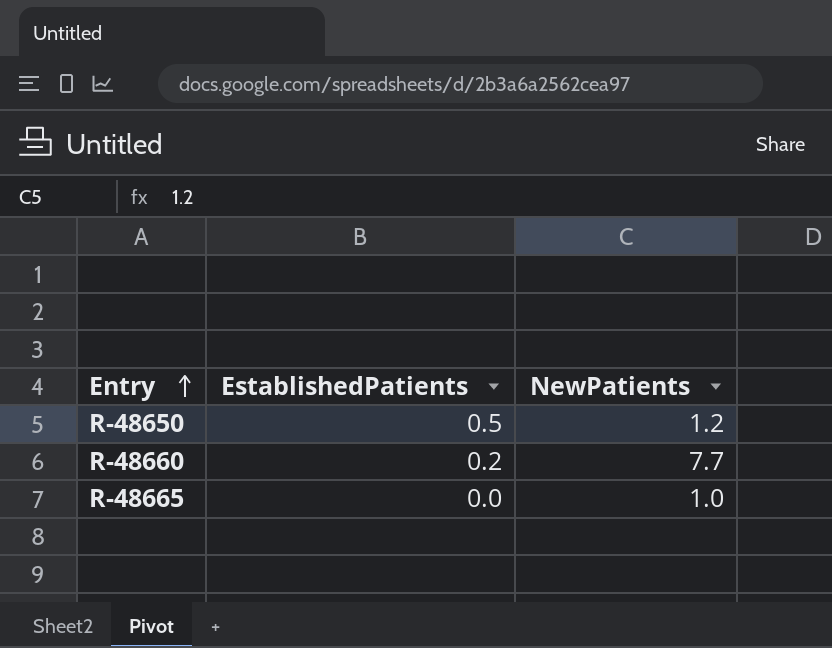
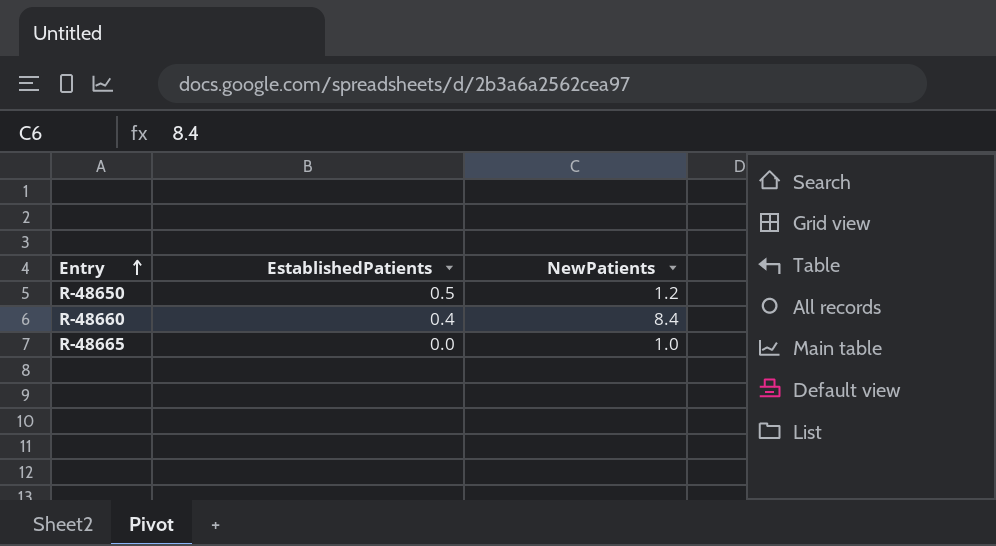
R-48660 | EstablishedPatients: 0.2 -> 0.4
R-48660 | NewPatients: 7.7 -> 8.4

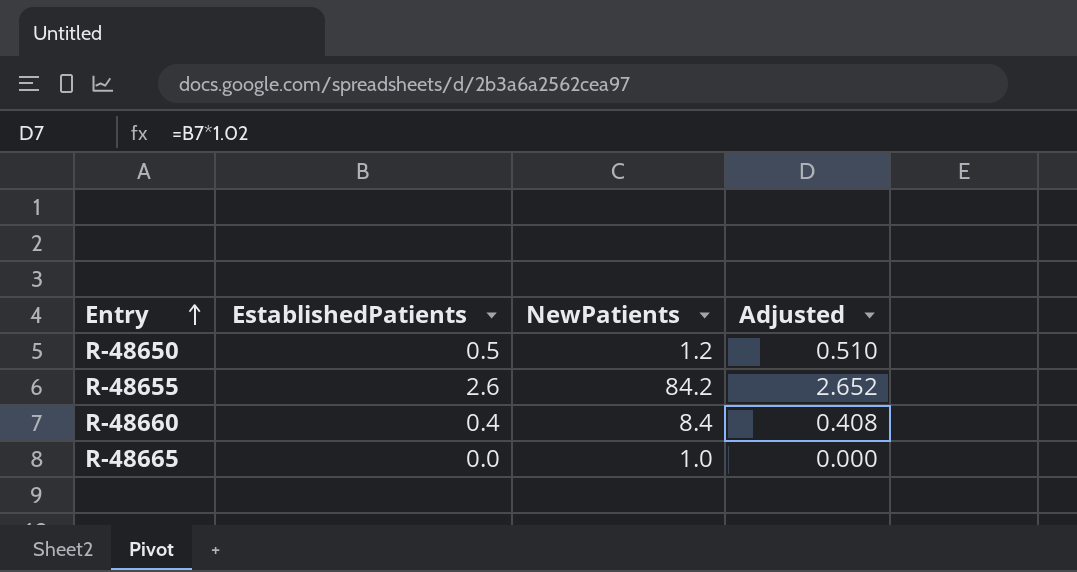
column Adjusted | formula: none -> [EstablishedPatients] * 1.02
row R-48655: none -> 2.6 | 84.2 | 2.652

